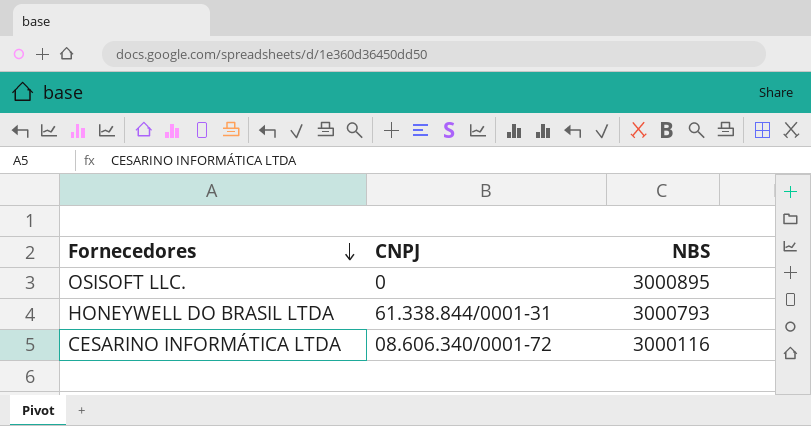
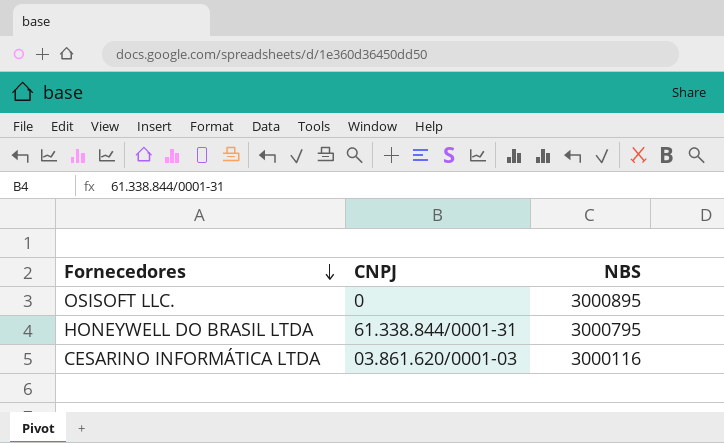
HONEYWELL DO BRASIL LTDA | NBS: 3000793 -> 3000795
CESARINO INFORMÁTICA LTDA | CNPJ: 08.606.340/0001-72 -> 03.861.620/0001-03

